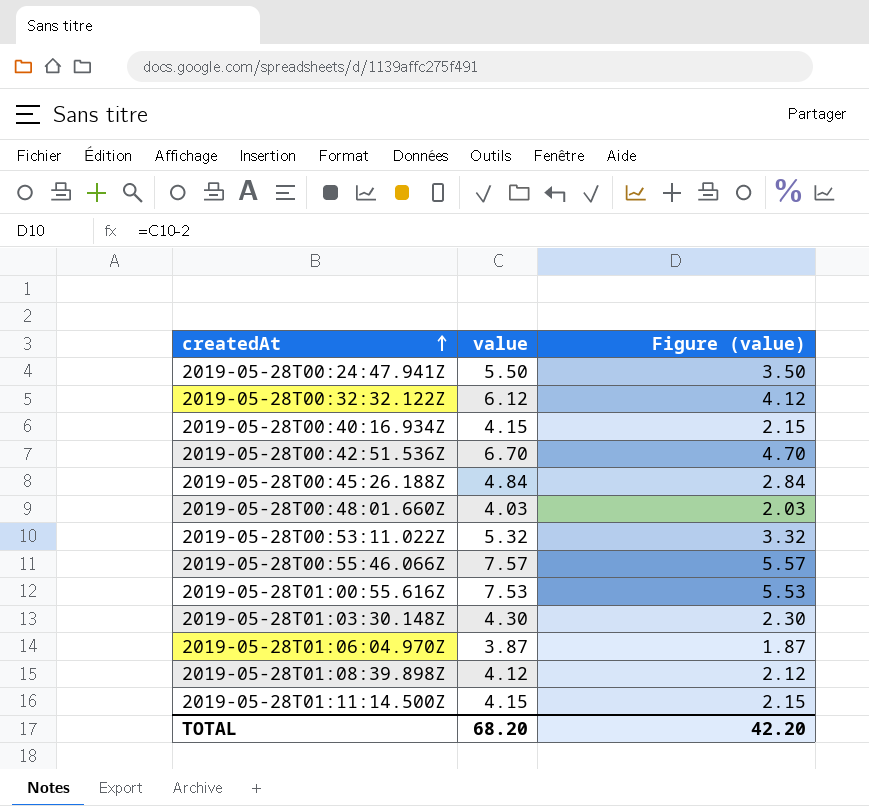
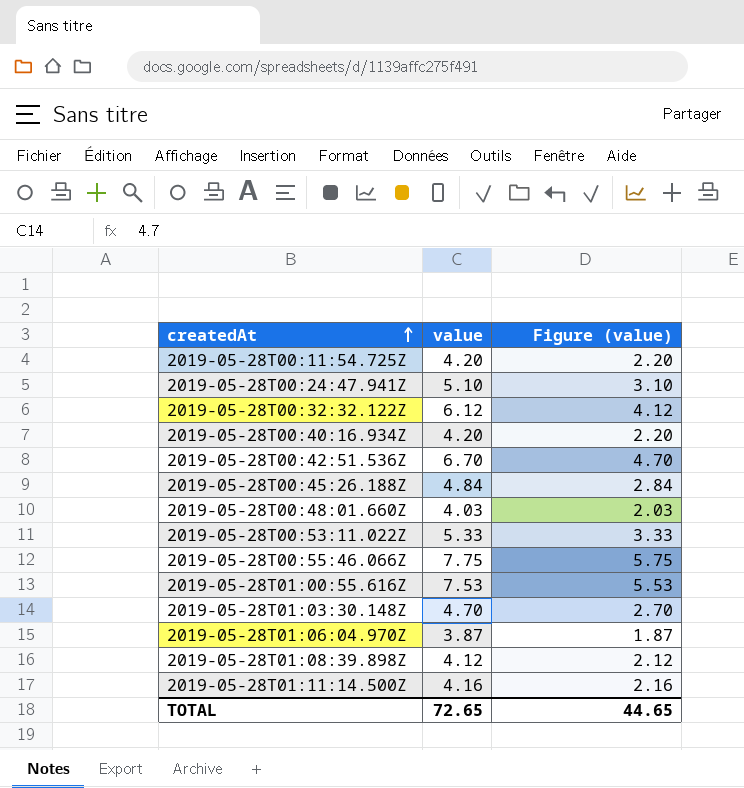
row 2019-05-28T00:11:54.725Z: none -> 4.20 | 2.20
2019-05-28T00:24:47.941Z | value: 5.50 -> 5.10
2019-05-28T00:24:47.941Z | Figure (value): 3.50 -> 3.10
2019-05-28T00:40:16.934Z | value: 4.15 -> 4.20
2019-05-28T00:40:16.934Z | Figure (value): 2.15 -> 2.20
2019-05-28T00:53:11.022Z | value: 5.32 -> 5.33
2019-05-28T00:53:11.022Z | Figure (value): 3.32 -> 3.33
2019-05-28T00:55:46.066Z | value: 7.57 -> 7.75
2019-05-28T00:55:46.066Z | Figure (value): 5.57 -> 5.75
2019-05-28T01:03:30.148Z | value: 4.30 -> 4.70
2019-05-28T01:03:30.148Z | Figure (value): 2.30 -> 2.70
2019-05-28T01:11:14.500Z | value: 4.15 -> 4.16
2019-05-28T01:11:14.500Z | Figure (value): 2.15 -> 2.16
TOTAL | value: 68.20 -> 72.65
TOTAL | Figure (value): 42.20 -> 44.65

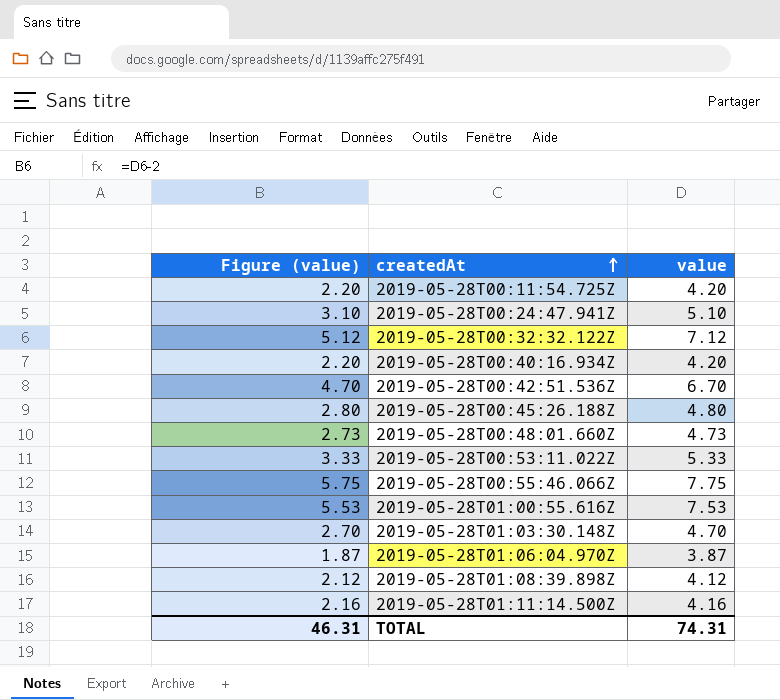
column Figure (value) | position: 3 -> 1
2019-05-28T00:32:32.122Z | Figure (value): 4.12 -> 5.12
2019-05-28T00:32:32.122Z | value: 6.12 -> 7.12
2019-05-28T00:45:26.188Z | Figure (value): 2.84 -> 2.80
2019-05-28T00:45:26.188Z | value: 4.84 -> 4.80
2019-05-28T00:48:01.660Z | Figure (value): 2.03 -> 2.73
2019-05-28T00:48:01.660Z | value: 4.03 -> 4.73
TOTAL | Figure (value): 44.65 -> 46.31
TOTAL | value: 72.65 -> 74.31

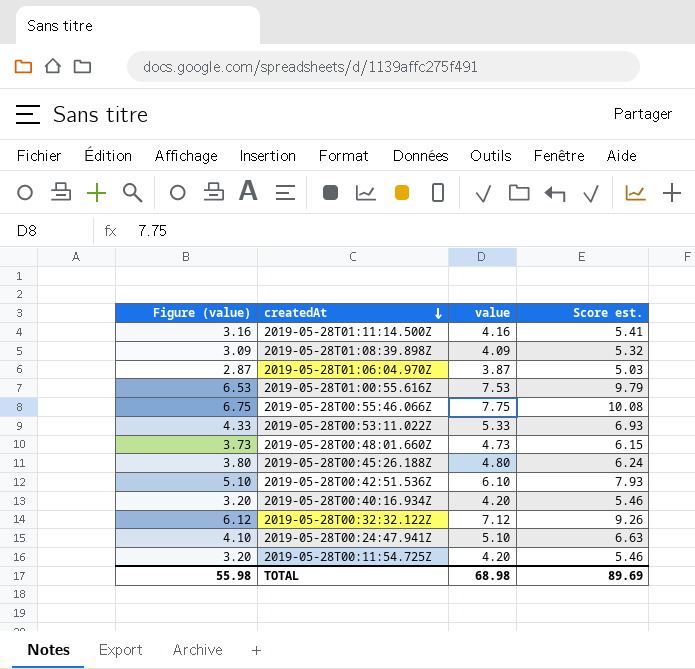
row order: createdAt ascending -> createdAt descending
column Figure (value) | formula: [value] - 2 -> [value] - 1
column Score est. | formula: none -> [value] * 1.3
row 2019-05-28T01:03:30.148Z: 2.70 | 4.70 -> none
2019-05-28T01:08:39.898Z | value: 4.12 -> 4.09
2019-05-28T00:42:51.536Z | value: 6.70 -> 6.10
TOTAL | Figure (value): 46.31 -> 55.98
TOTAL | value: 74.31 -> 68.98

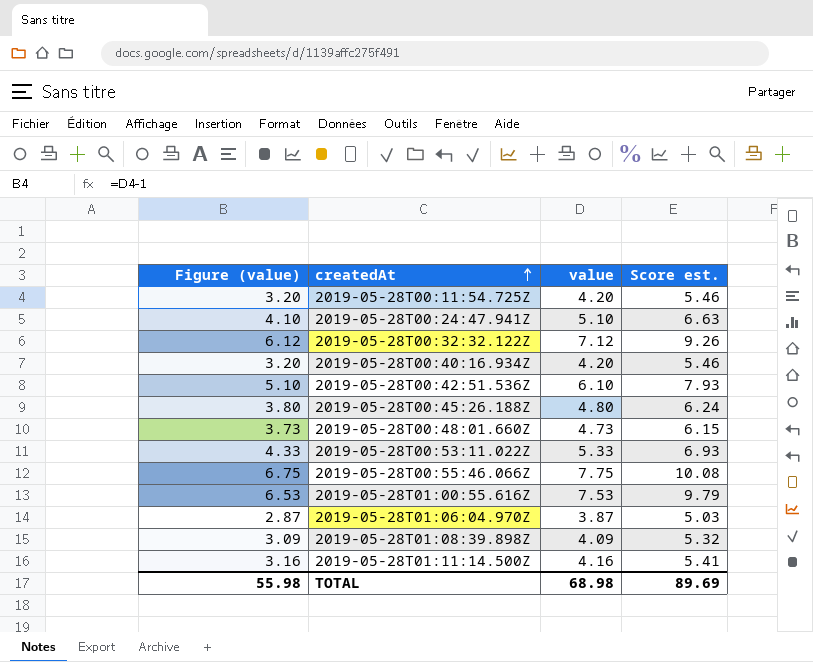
row order: createdAt descending -> createdAt ascending

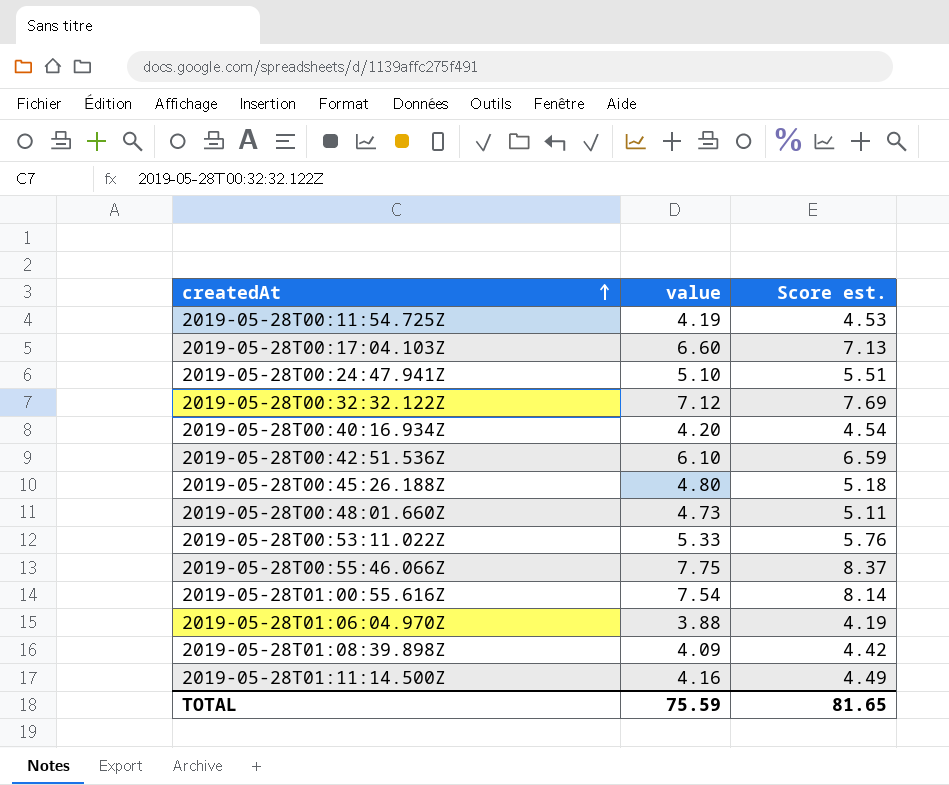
column Figure (value) | formula: [value] - 1 -> none
column Score est. | formula: [value] * 1.3 -> [value] * 1.08
2019-05-28T00:11:54.725Z | value: 4.20 -> 4.19
row 2019-05-28T00:17:04.103Z: none -> 6.60 | 7.13
2019-05-28T01:00:55.616Z | value: 7.53 -> 7.54
2019-05-28T01:06:04.970Z | value: 3.87 -> 3.88
TOTAL | value: 68.98 -> 75.59
TOTAL | Score est.: 89.69 -> 81.65

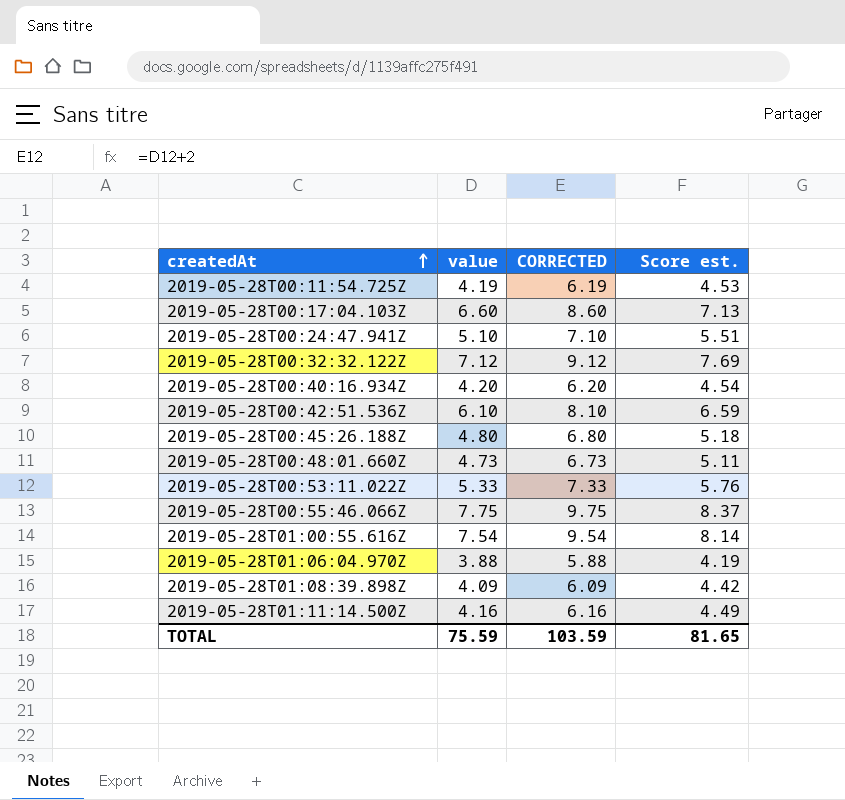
column CORRECTED | formula: none -> [value] + 2

